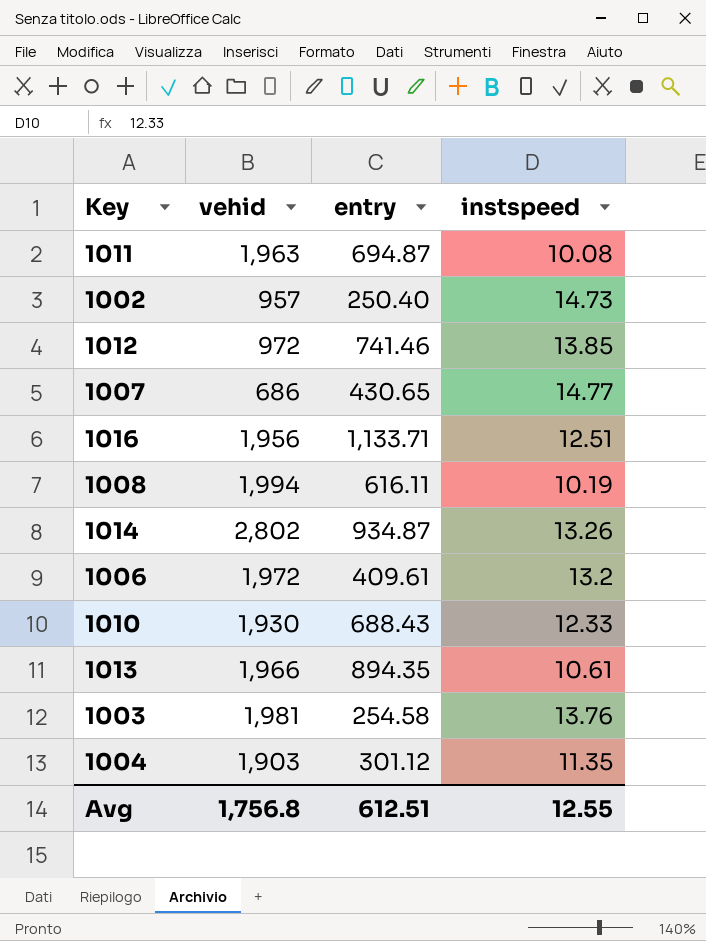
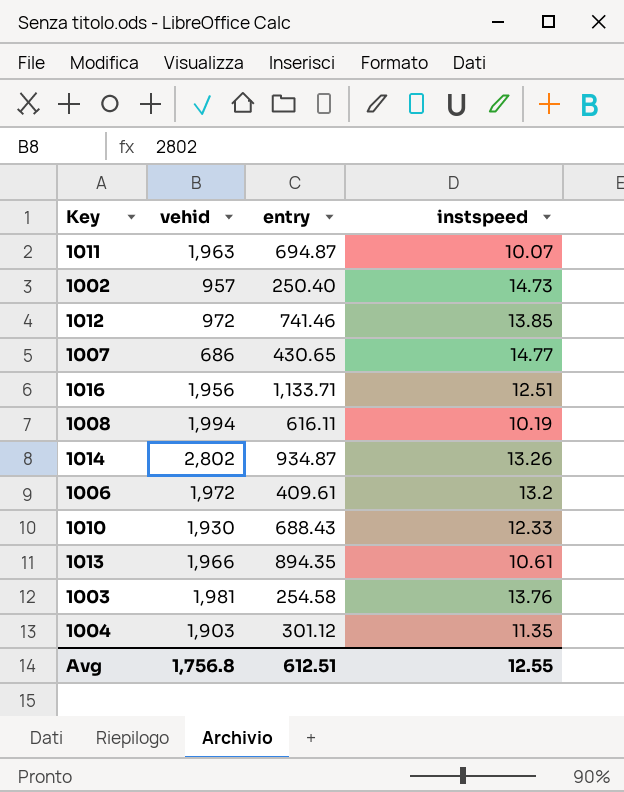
1011 | instspeed: 10.08 -> 10.07

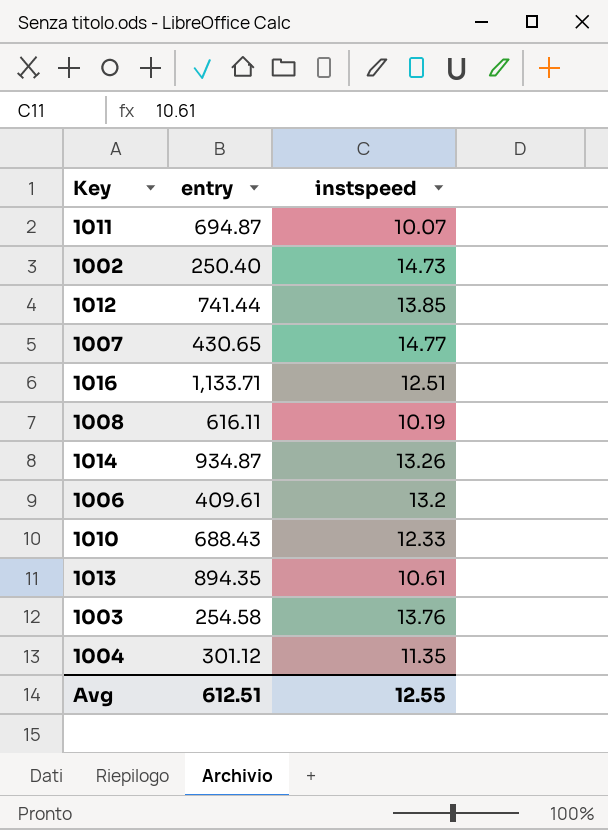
column vehid | position: 2 -> none
1012 | entry: 741.46 -> 741.44

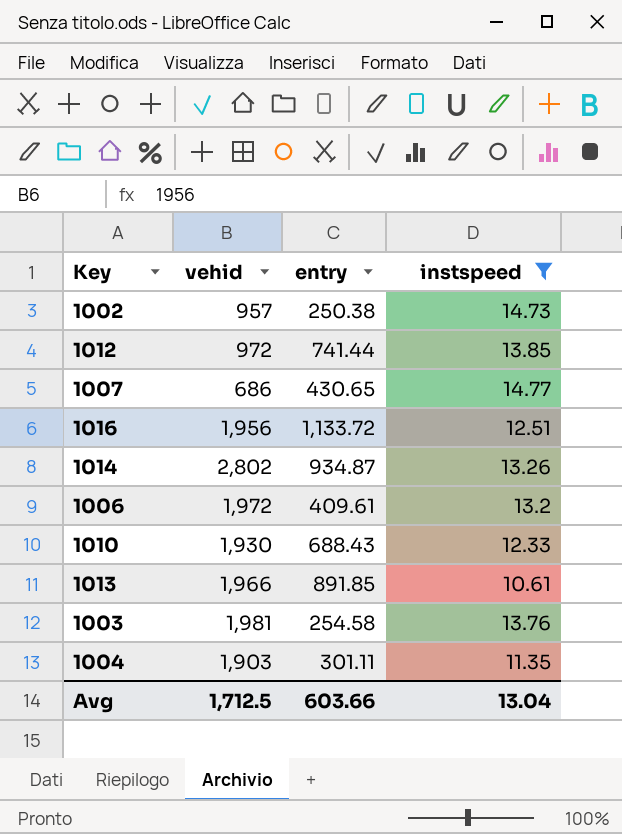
filter: none -> instspeed >= 10.61
column vehid | position: none -> 2
1002 | entry: 250.40 -> 250.38
1016 | entry: 1,133.71 -> 1,133.72
1013 | entry: 894.35 -> 891.85
1004 | entry: 301.12 -> 301.11
Avg | entry: 612.51 -> 603.66
Avg | instspeed: 12.55 -> 13.04

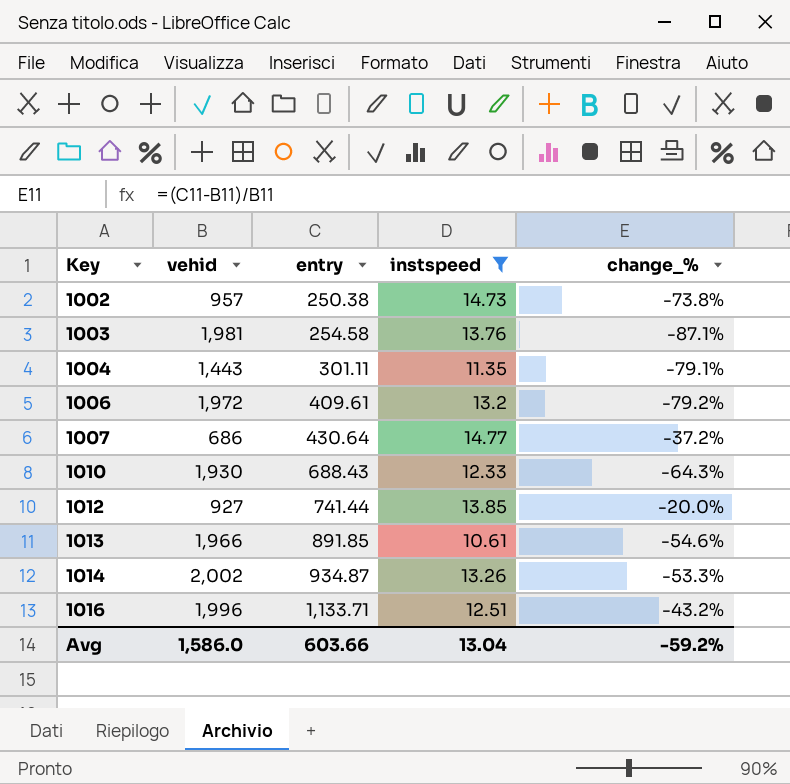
row order: none -> Key ascending
column change_% | formula: none -> ([entry] - [vehid]) / [vehid]
1004 | vehid: 1,903 -> 1,443
1007 | entry: 430.65 -> 430.64
1012 | vehid: 972 -> 927
1014 | vehid: 2,802 -> 2,002
1016 | vehid: 1,956 -> 1,996
1016 | entry: 1,133.72 -> 1,133.71
Avg | vehid: 1,712.5 -> 1,586.0

